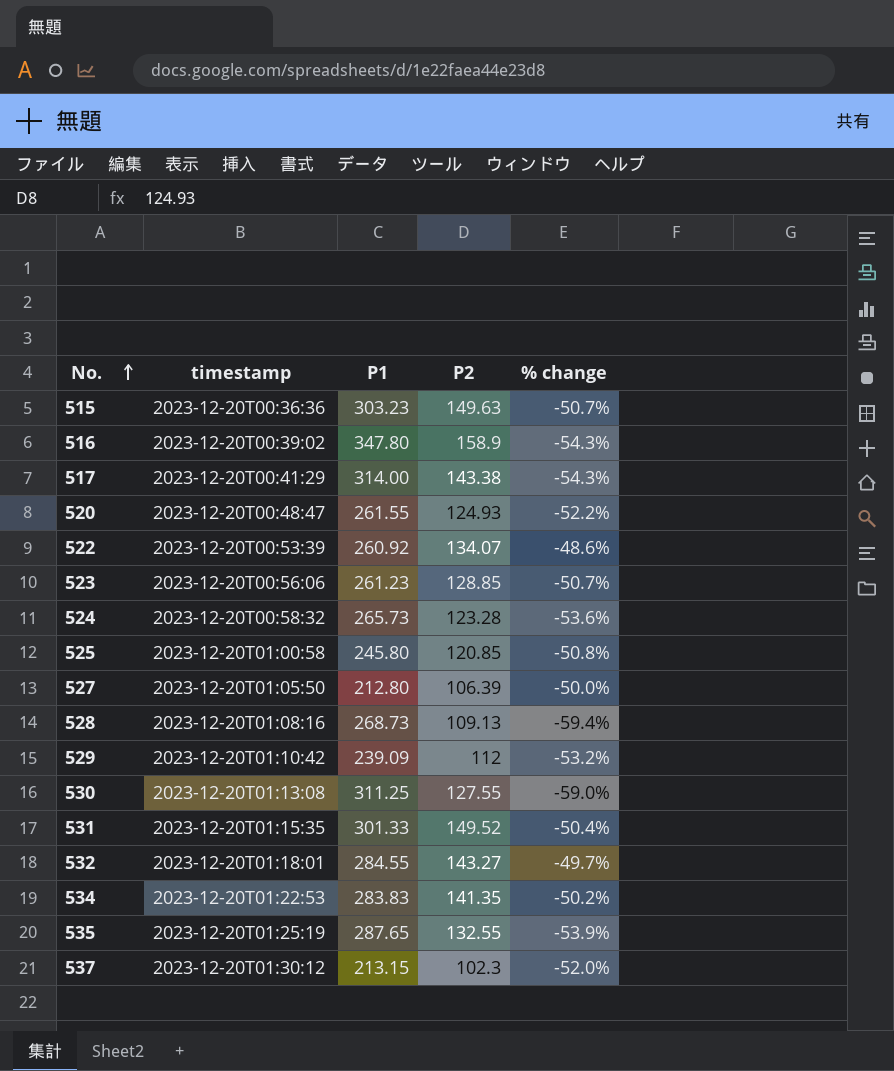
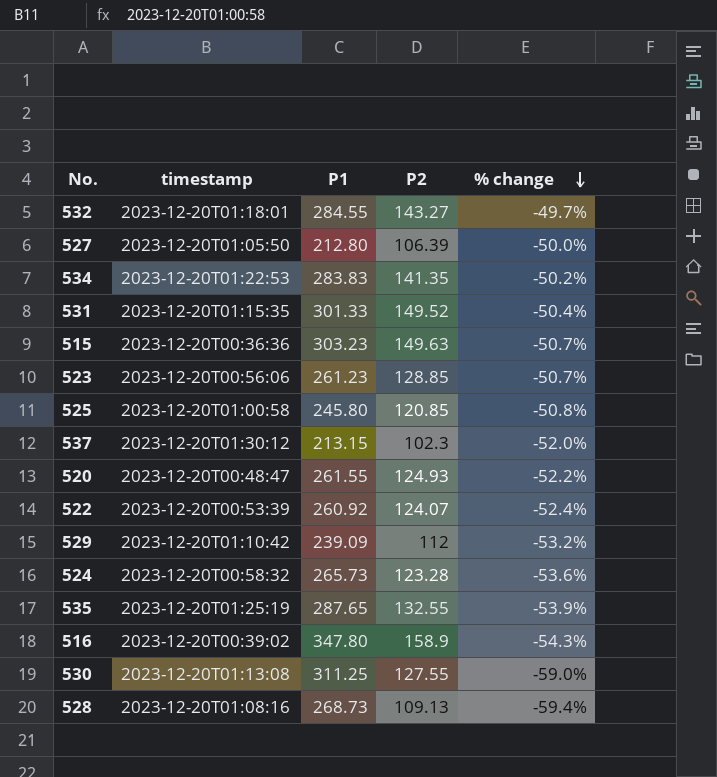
row order: No. ascending -> % change descending
row 517: 2023-12-20T00:41:29 | 314.00 | 143.38 | -54.3% -> none
522 | P2: 134.07 -> 124.07
522 | % change: -48.6% -> -52.4%

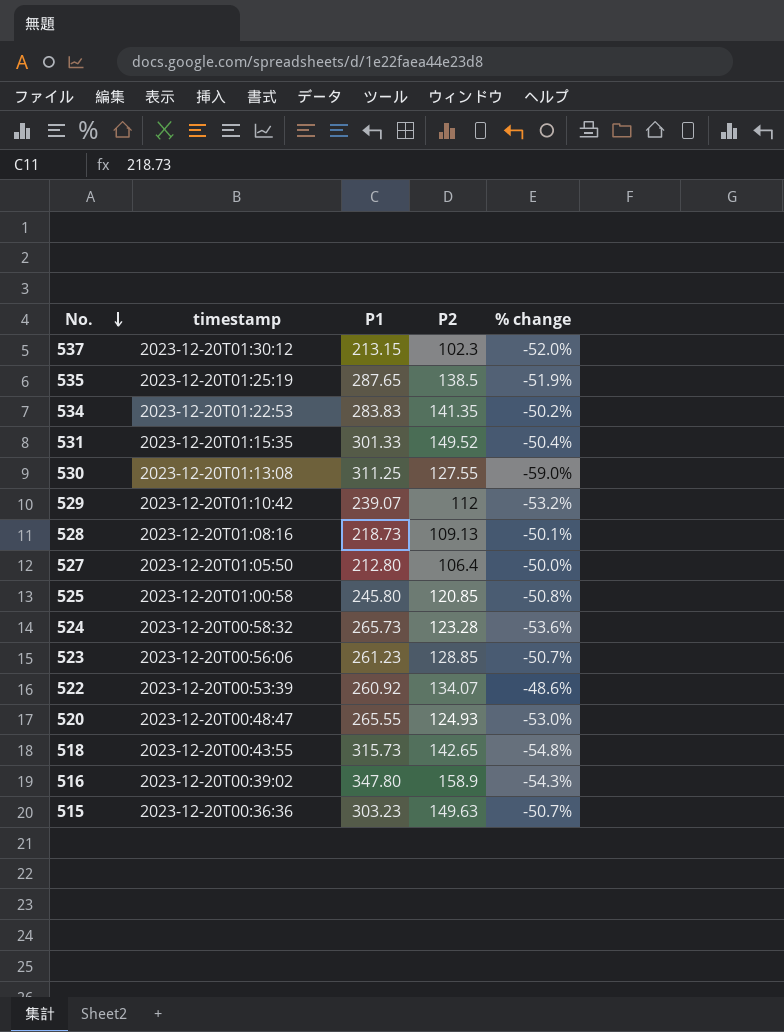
row order: % change descending -> No. descending
row 532: 2023-12-20T01:18:01 | 284.55 | 143.27 | -49.7% -> none
535 | P2: 132.55 -> 138.5
535 | % change: -53.9% -> -51.9%
529 | P1: 239.09 -> 239.07
528 | P1: 268.73 -> 218.73
528 | % change: -59.4% -> -50.1%
527 | P2: 106.39 -> 106.4
522 | P2: 124.07 -> 134.07
522 | % change: -52.4% -> -48.6%
520 | P1: 261.55 -> 265.55
520 | % change: -52.2% -> -53.0%
row 518: none -> 2023-12-20T00:43:55 | 315.73 | 142.65 | -54.8%

